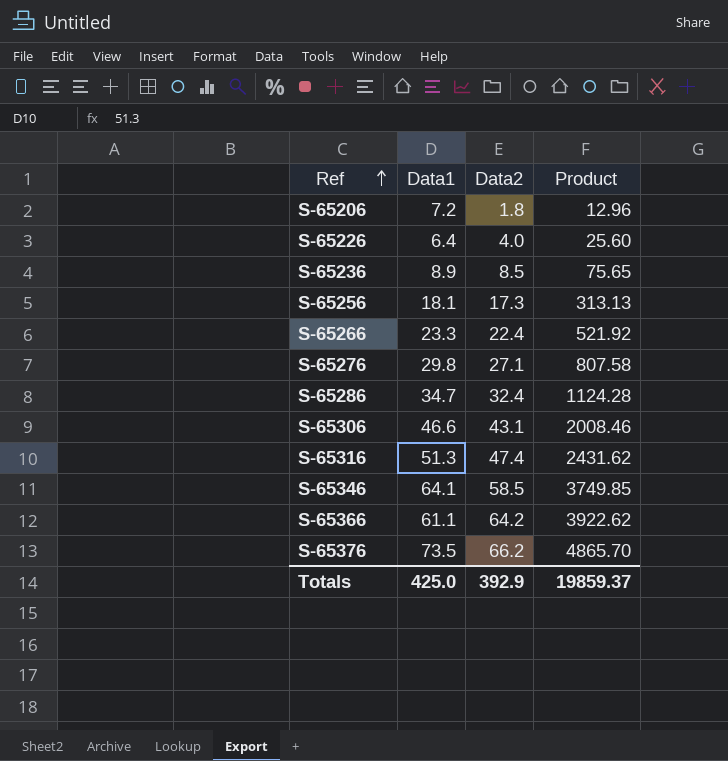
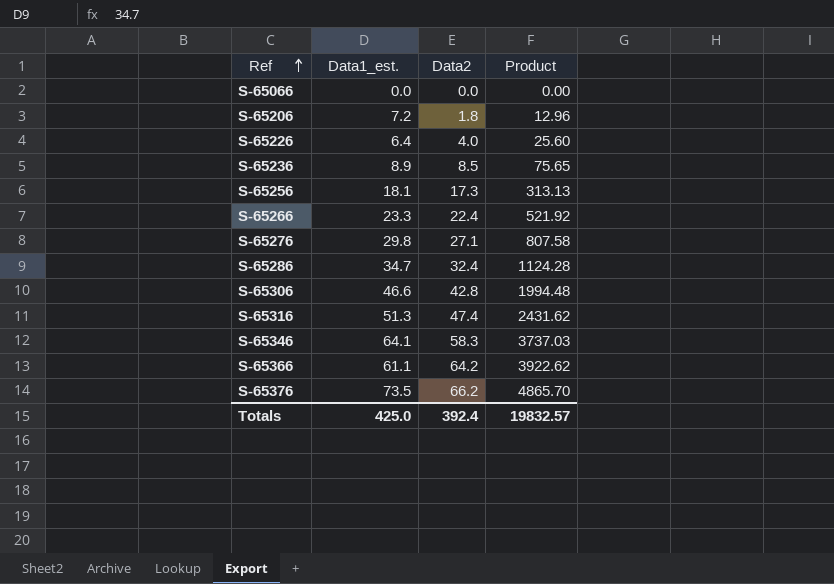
column name: Data1 -> Data1_est.
row S-65066: none -> 0.0 | 0.0 | 0.00
S-65306 | Data2: 43.1 -> 42.8
S-65306 | Product: 2008.46 -> 1994.48
S-65346 | Data2: 58.5 -> 58.3
S-65346 | Product: 3749.85 -> 3737.03
Totals | Data2: 392.9 -> 392.4
Totals | Product: 19859.37 -> 19832.57

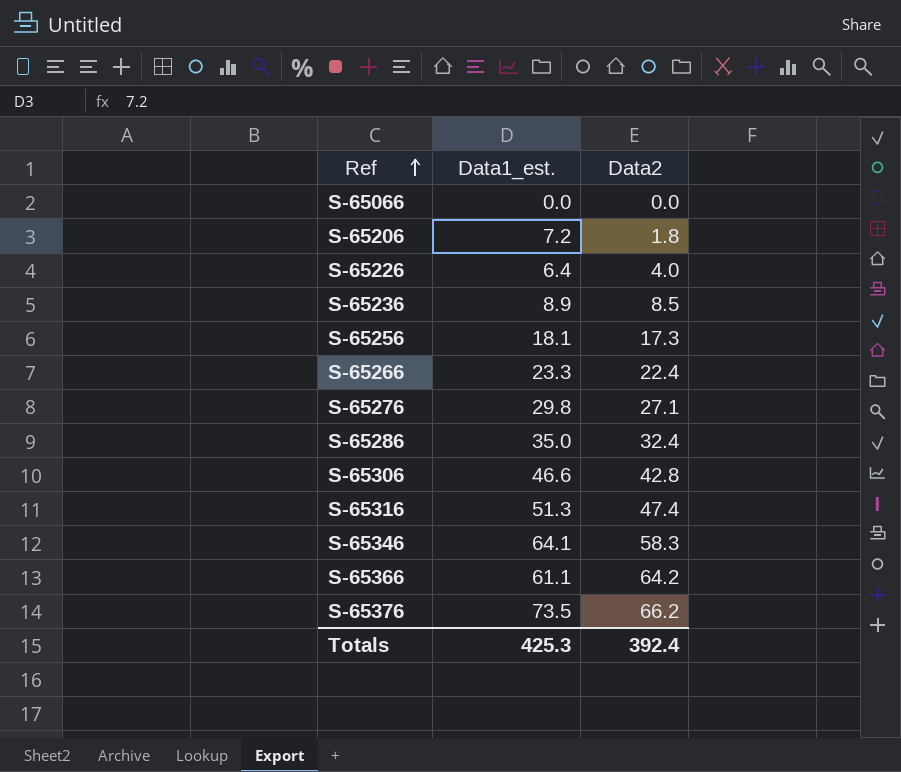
column Product | formula: [Data1_est.] * [Data2] -> none
S-65286 | Data1_est.: 34.7 -> 35.0
Totals | Data1_est.: 425.0 -> 425.3

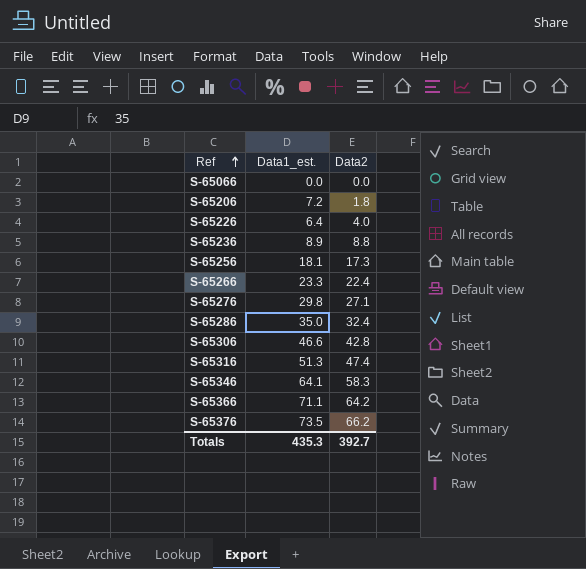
S-65236 | Data2: 8.5 -> 8.8
S-65366 | Data1_est.: 61.1 -> 71.1
Totals | Data1_est.: 425.3 -> 435.3
Totals | Data2: 392.4 -> 392.7

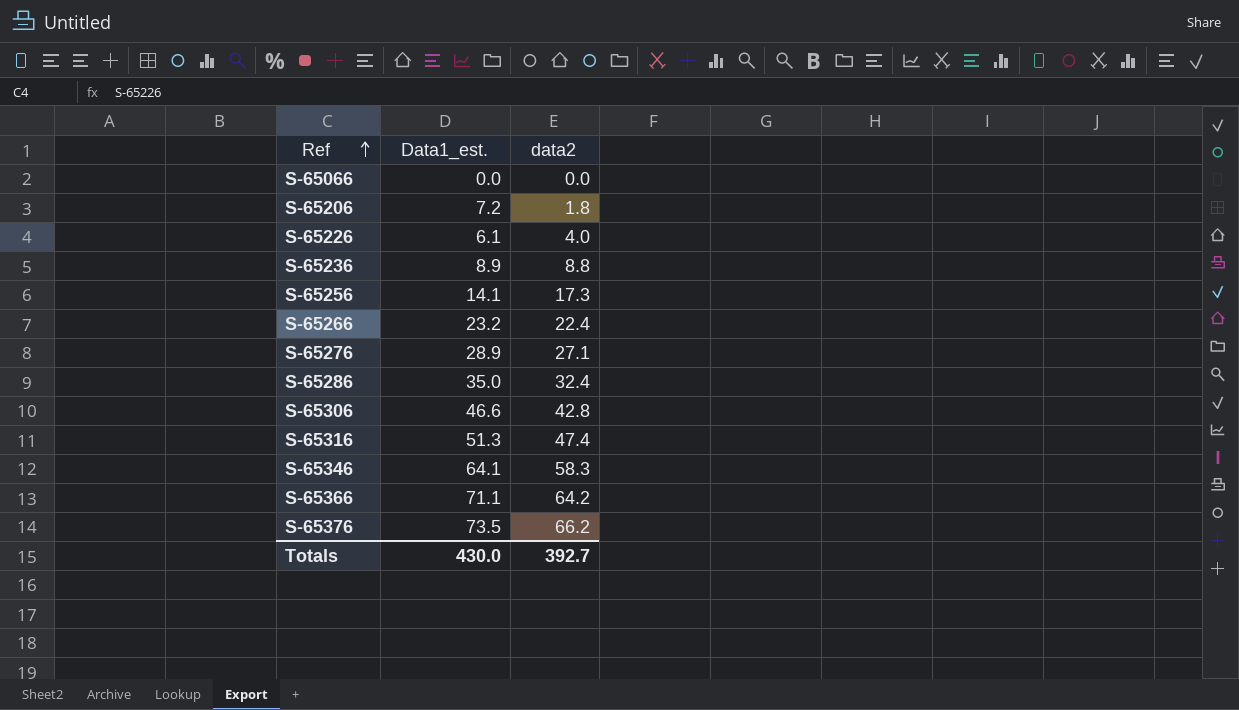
column name: Data2 -> data2
S-65226 | Data1_est.: 6.4 -> 6.1
S-65256 | Data1_est.: 18.1 -> 14.1
S-65266 | Data1_est.: 23.3 -> 23.2
S-65276 | Data1_est.: 29.8 -> 28.9
Totals | Data1_est.: 435.3 -> 430.0

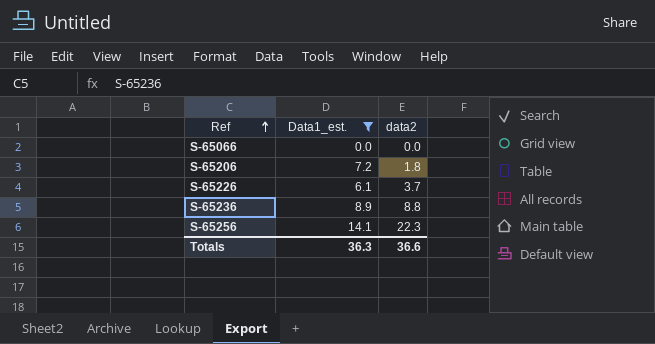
filter: none -> Data1_est. <= 14.1
S-65226 | data2: 4.0 -> 3.7
S-65256 | data2: 17.3 -> 22.3
Totals | Data1_est.: 430.0 -> 36.3
Totals | data2: 392.7 -> 36.6

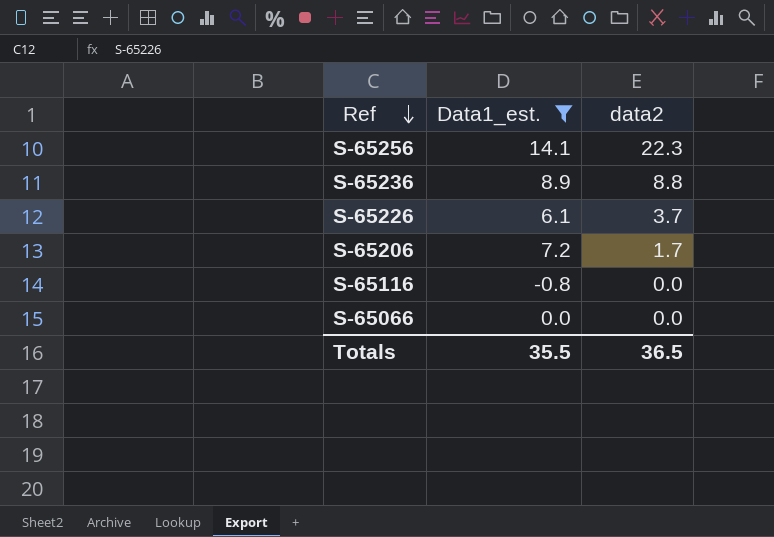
row order: Ref ascending -> Ref descending
S-65206 | data2: 1.8 -> 1.7
row S-65116: none -> -0.8 | 0.0
Totals | Data1_est.: 36.3 -> 35.5
Totals | data2: 36.6 -> 36.5

